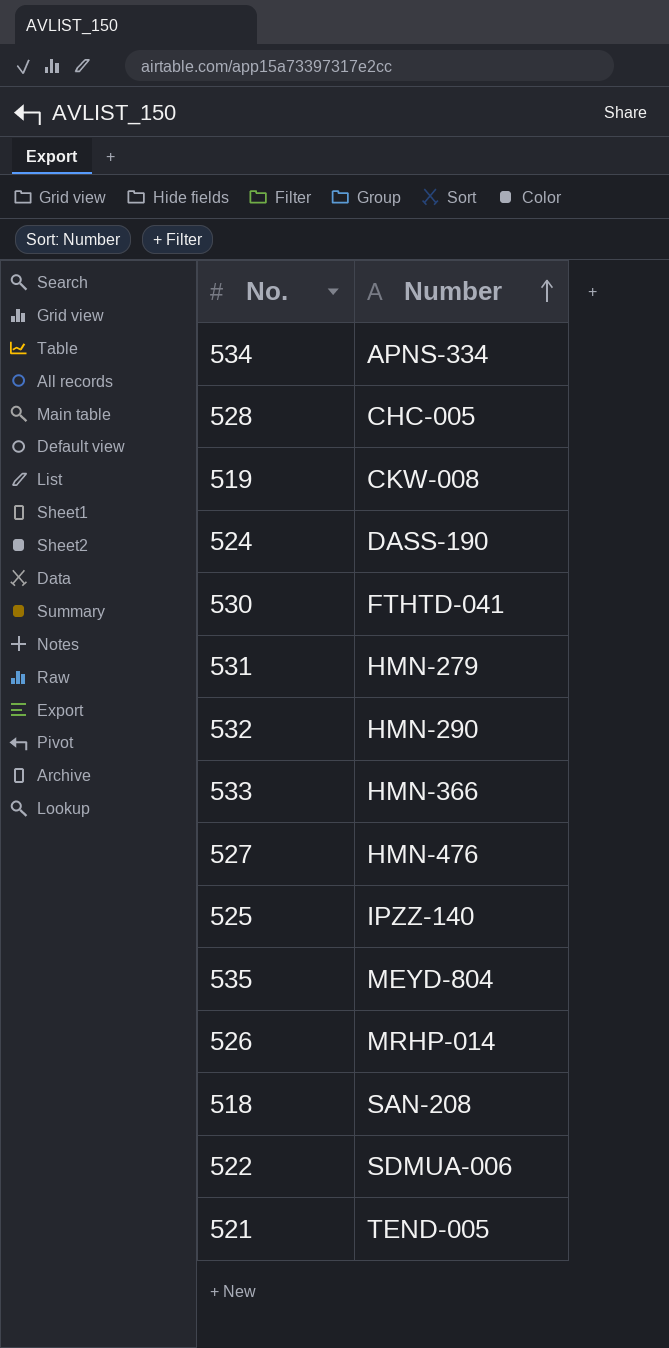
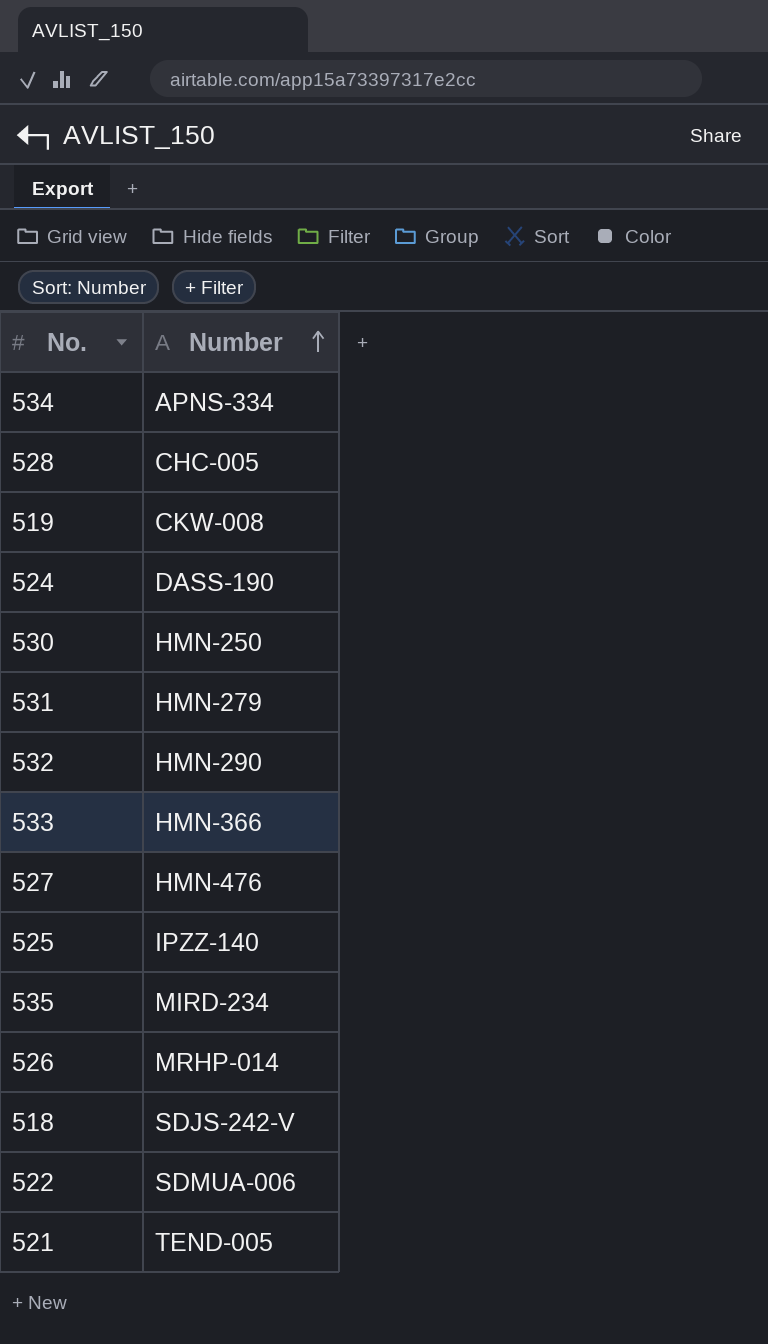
530 | Number: FTHTD-041 -> HMN-250
535 | Number: MEYD-804 -> MIRD-234
518 | Number: SAN-208 -> SDJS-242-V

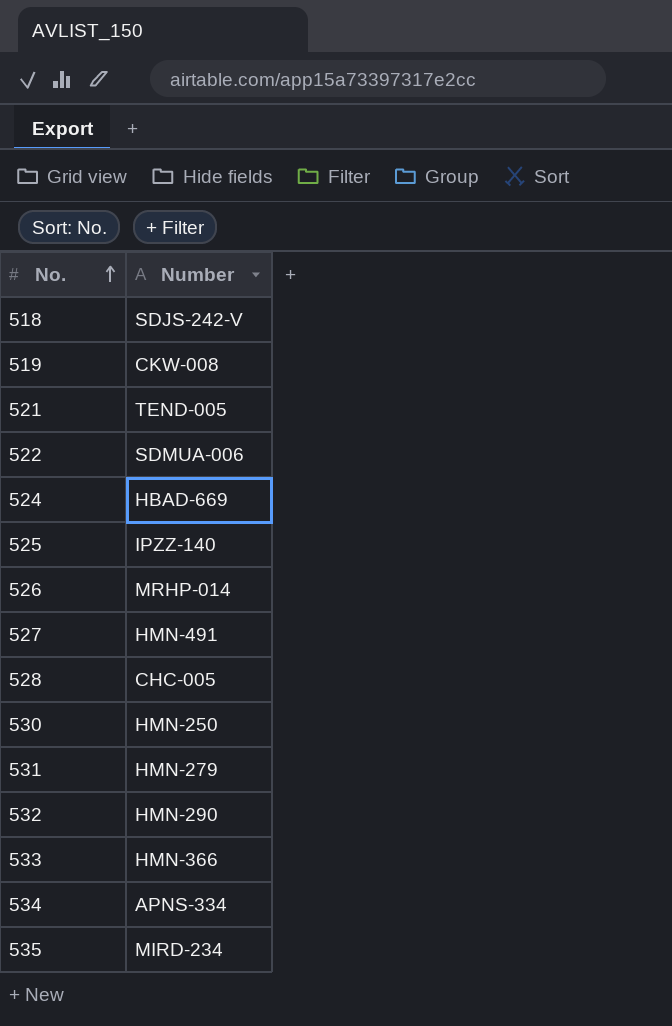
row order: Number ascending -> No. ascending
524 | Number: DASS-190 -> HBAD-669
527 | Number: HMN-476 -> HMN-491

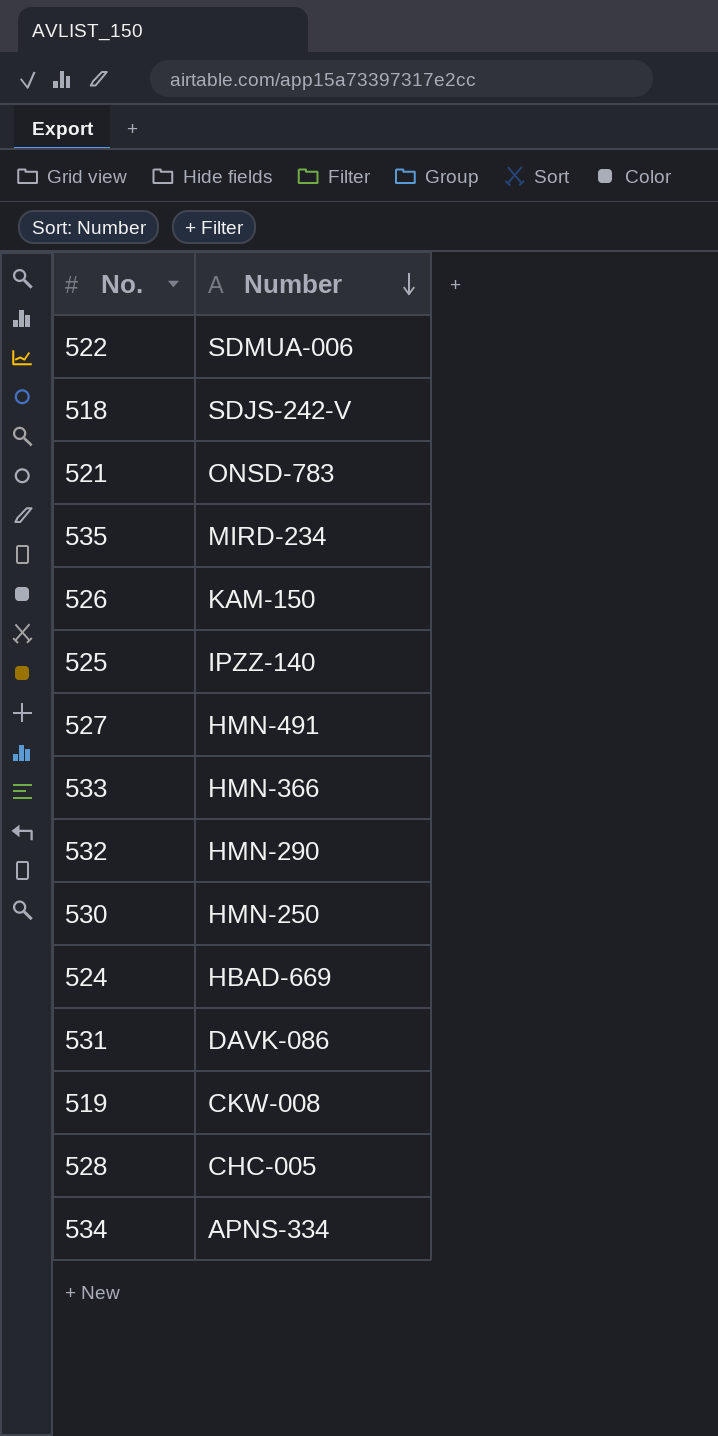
row order: No. ascending -> Number descending
521 | Number: TEND-005 -> ONSD-783
526 | Number: MRHP-014 -> KAM-150
531 | Number: HMN-279 -> DAVK-086

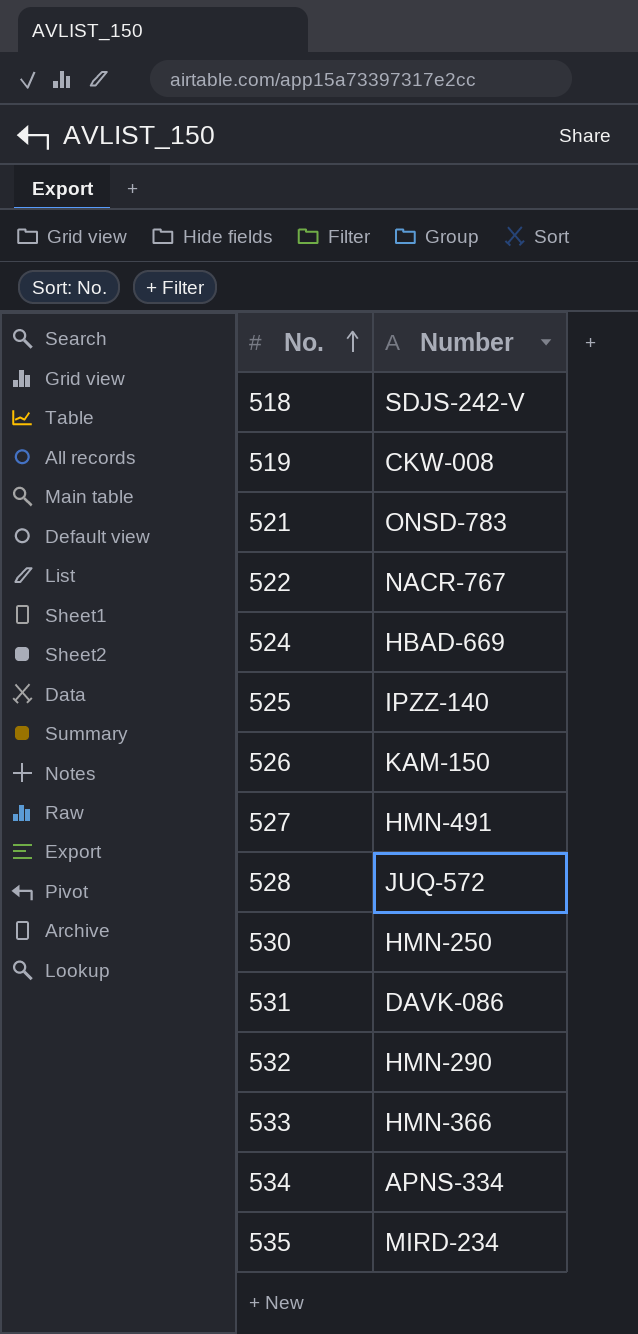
row order: Number descending -> No. ascending
522 | Number: SDMUA-006 -> NACR-767
528 | Number: CHC-005 -> JUQ-572

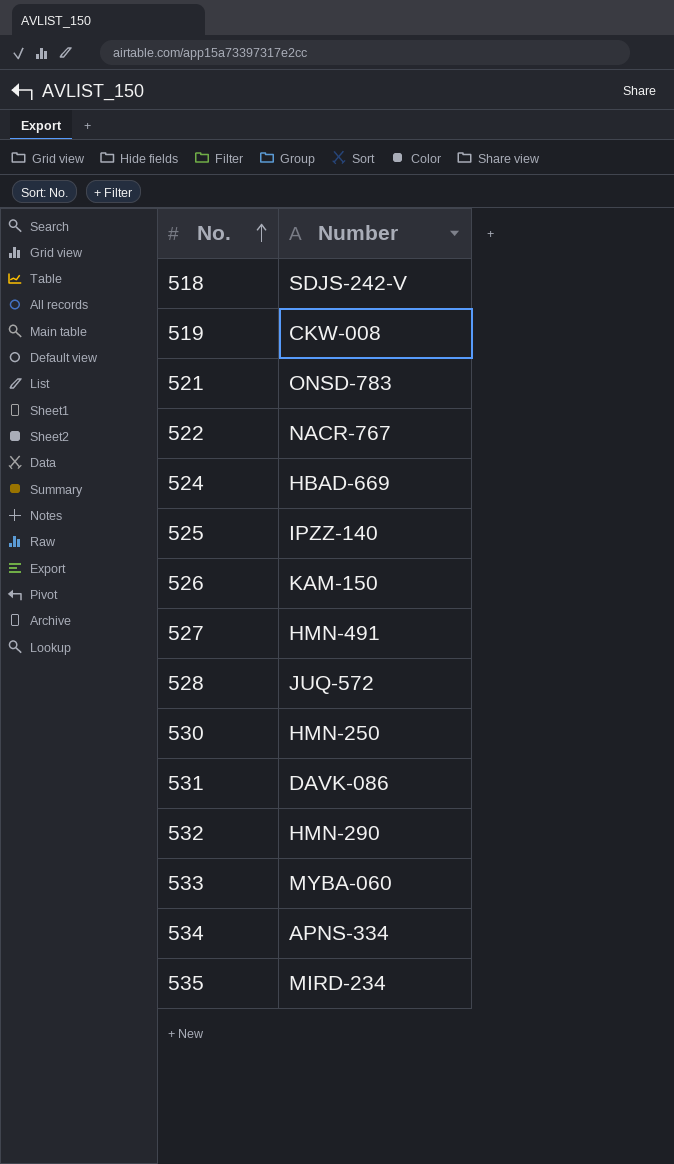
533 | Number: HMN-366 -> MYBA-060

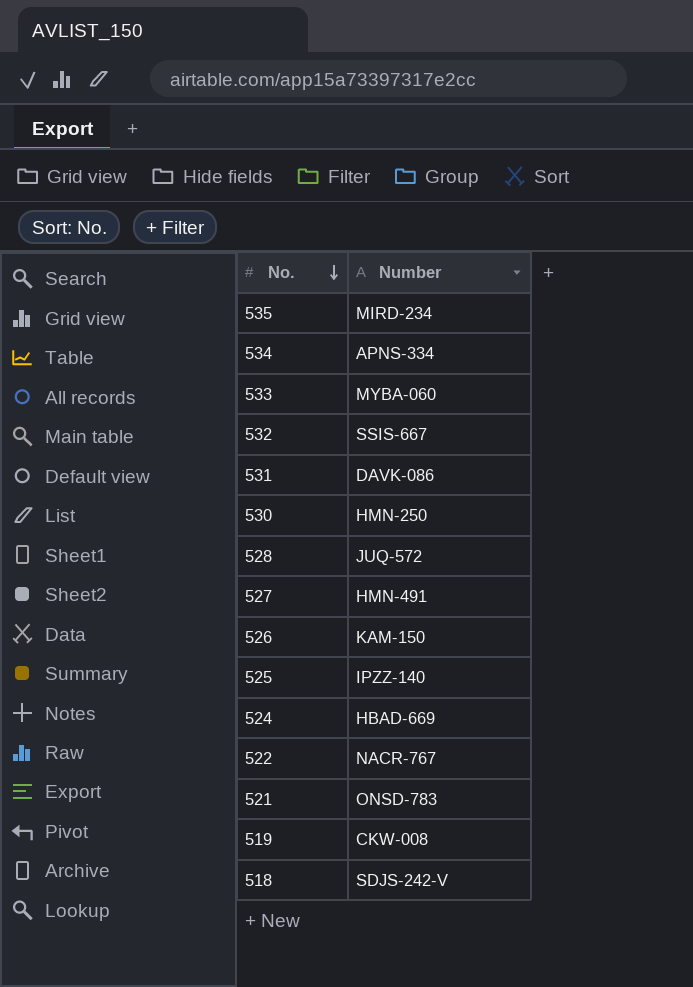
row order: No. ascending -> No. descending
532 | Number: HMN-290 -> SSIS-667

